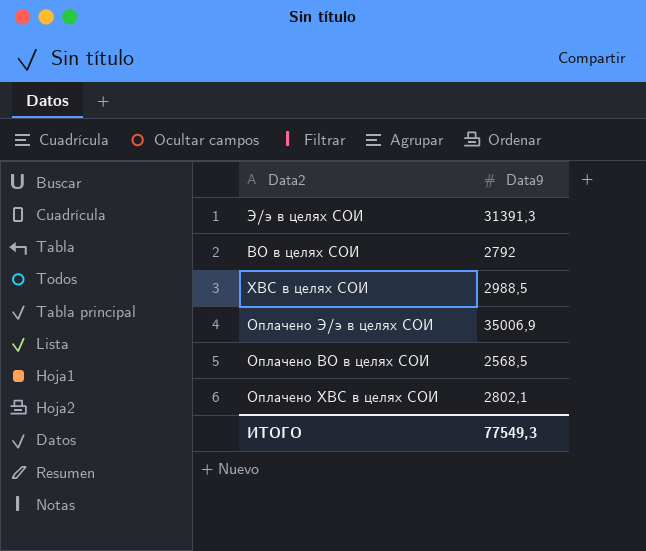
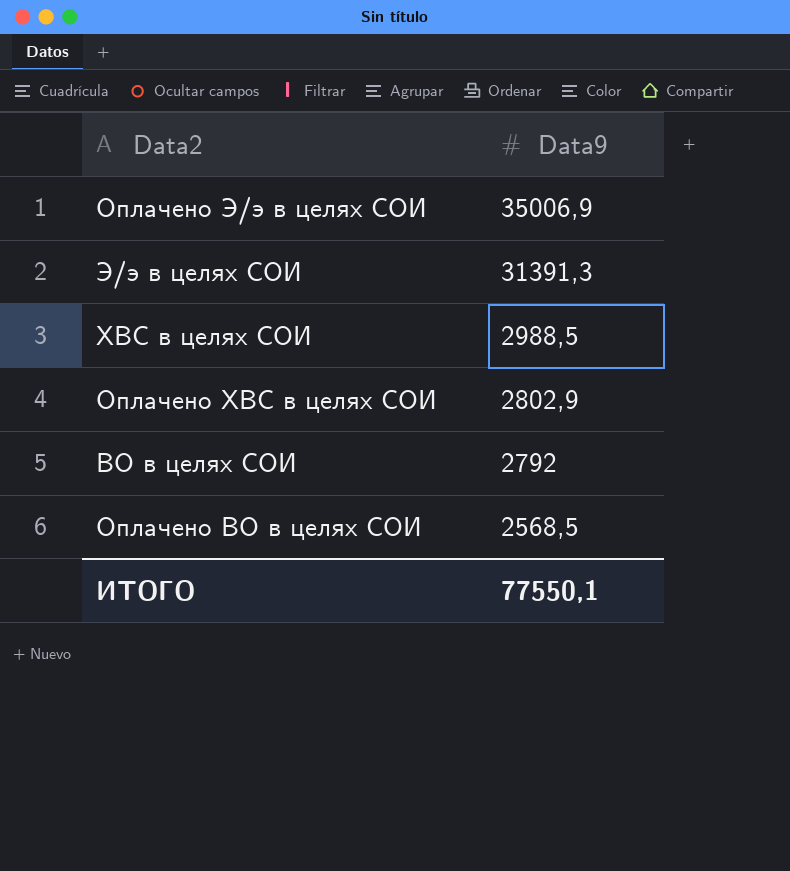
row order: none -> Data9 descending
Оплачено ХВС в целях СОИ | Data9: 2802,1 -> 2802,9
ИТОГО | Data9: 77549,3 -> 77550,1

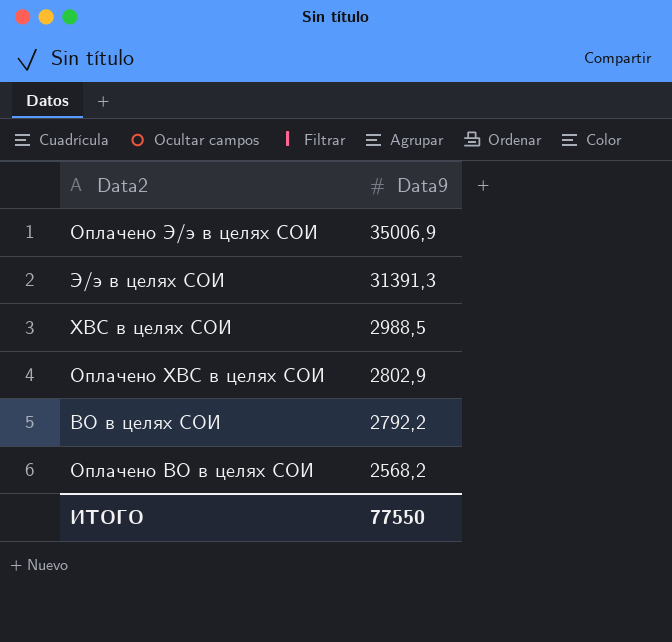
ВО в целях СОИ | Data9: 2792 -> 2792,2
Оплачено ВО в целях СОИ | Data9: 2568,5 -> 2568,2
ИТОГО | Data9: 77550,1 -> 77550

